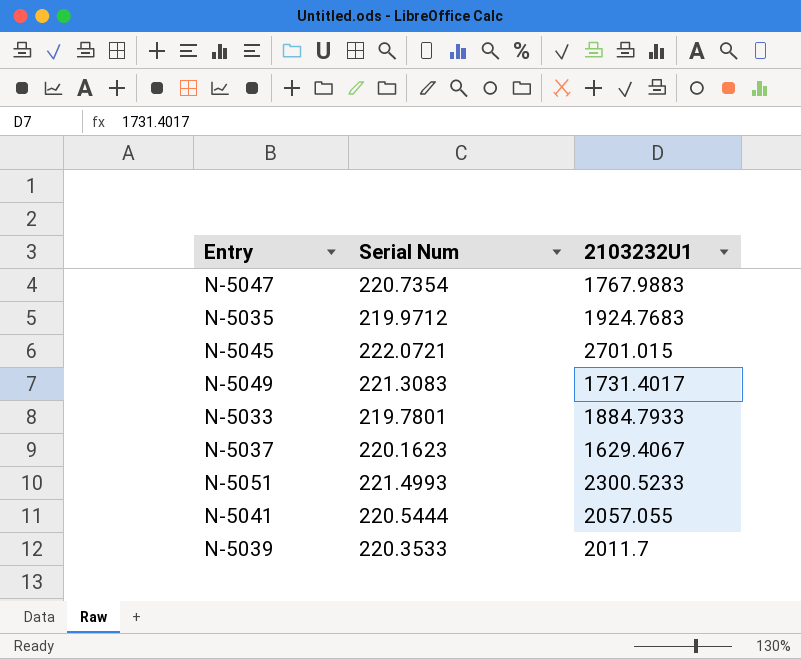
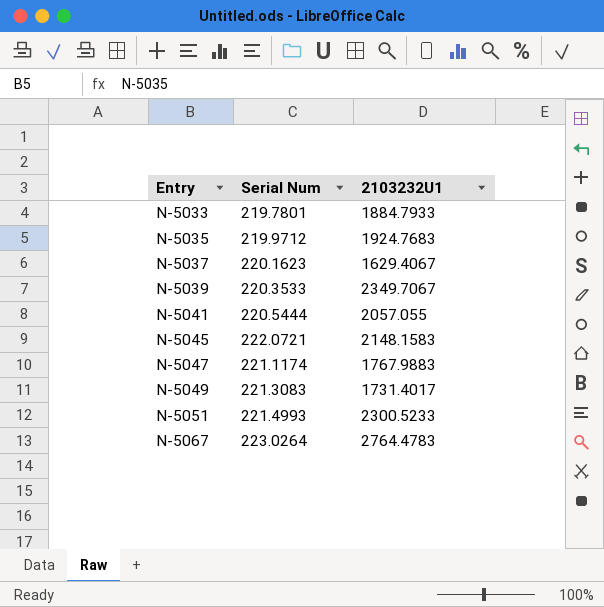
row order: none -> Entry ascending
N-5039 | 2103232U1: 2011.7 -> 2349.7067
N-5045 | 2103232U1: 2701.015 -> 2148.1583
N-5047 | Serial Num: 220.7354 -> 221.1174
row N-5067: none -> 223.0264 | 2764.4783

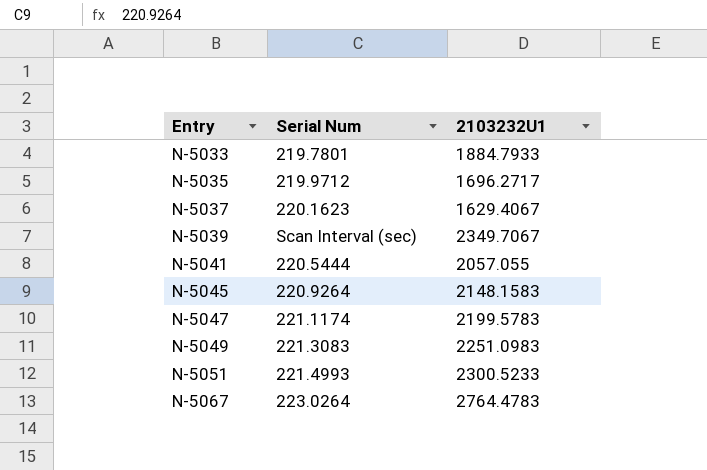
N-5035 | 2103232U1: 1924.7683 -> 1696.2717
N-5039 | Serial Num: 220.3533 -> Scan Interval (sec)
N-5045 | Serial Num: 222.0721 -> 220.9264
N-5047 | 2103232U1: 1767.9883 -> 2199.5783
N-5049 | 2103232U1: 1731.4017 -> 2251.0983

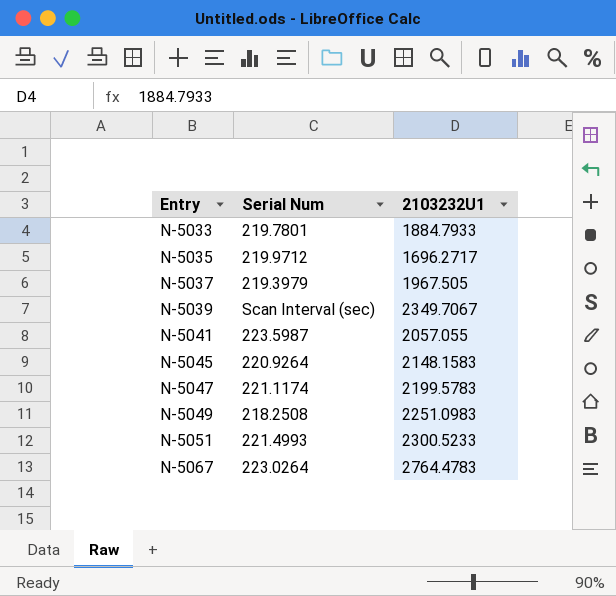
N-5037 | Serial Num: 220.1623 -> 219.3979
N-5037 | 2103232U1: 1629.4067 -> 1967.505
N-5041 | Serial Num: 220.5444 -> 223.5987
N-5049 | Serial Num: 221.3083 -> 218.2508

